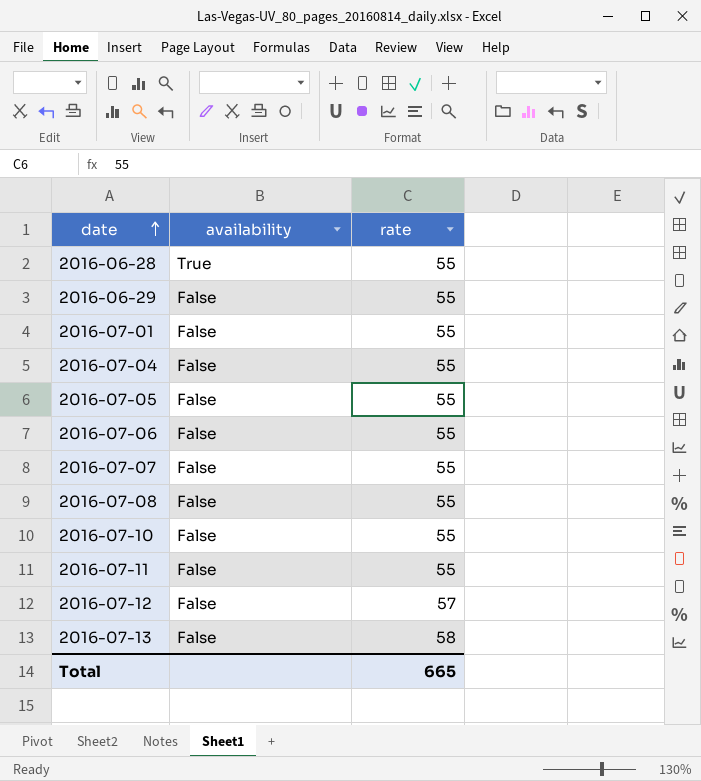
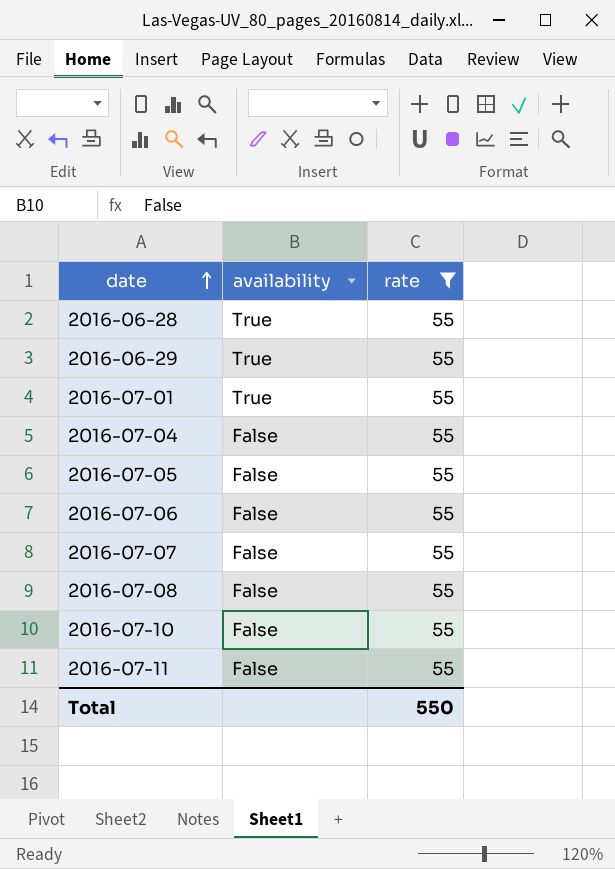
filter: none -> rate = 55
2016-06-29 | availability: False -> True
2016-07-01 | availability: False -> True
Total | rate: 665 -> 550

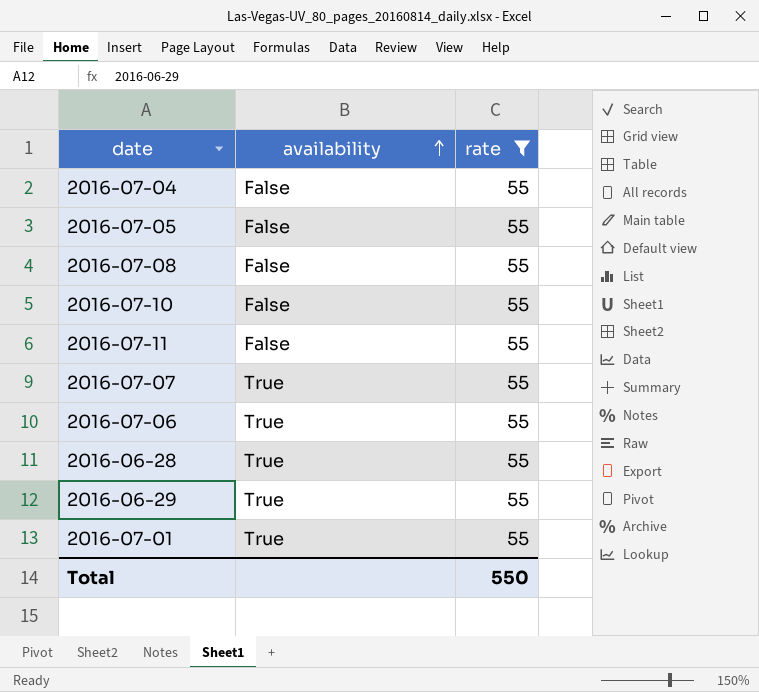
row order: date ascending -> availability ascending
2016-07-07 | availability: False -> True
2016-07-06 | availability: False -> True

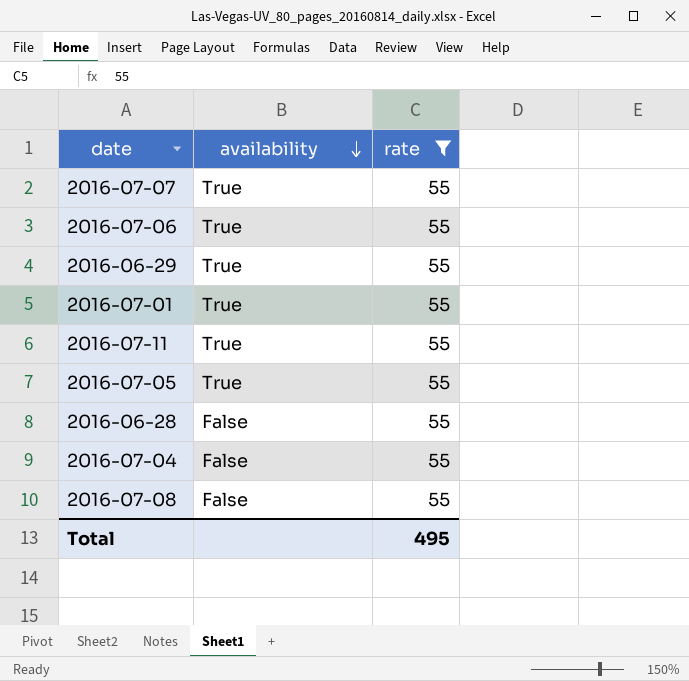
row order: availability ascending -> availability descending
row 2016-07-10: False | 55 -> none
2016-07-11 | availability: False -> True
2016-07-05 | availability: False -> True
2016-06-28 | availability: True -> False
Total | rate: 550 -> 495

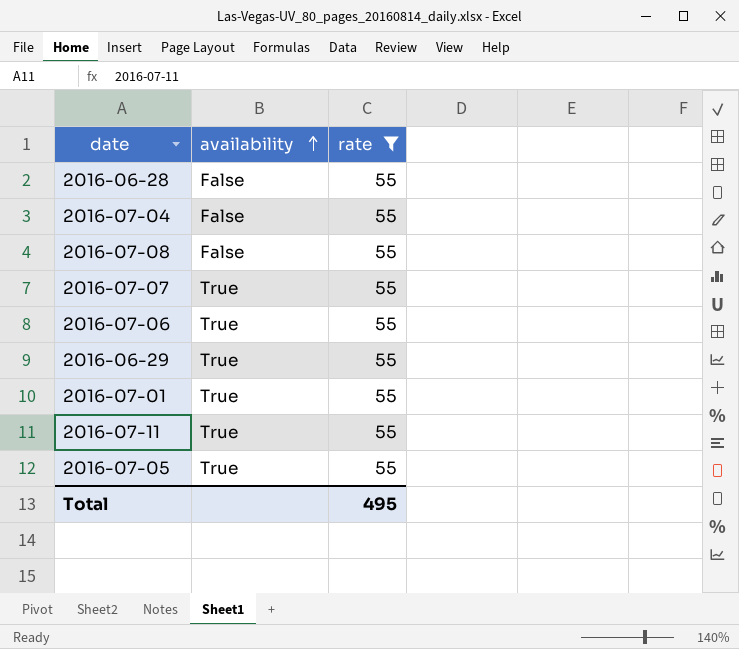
row order: availability descending -> availability ascending

